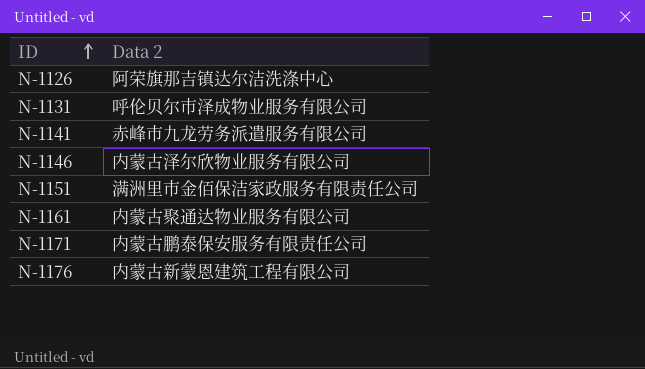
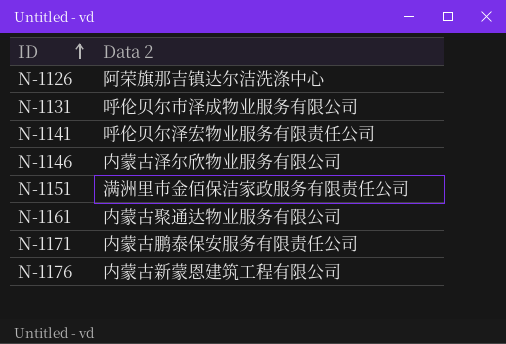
N-1141 | Data 2: 赤峰市九龙劳务派遣服务有限公司 -> 呼伦贝尔泽宏物业服务有限责任公司

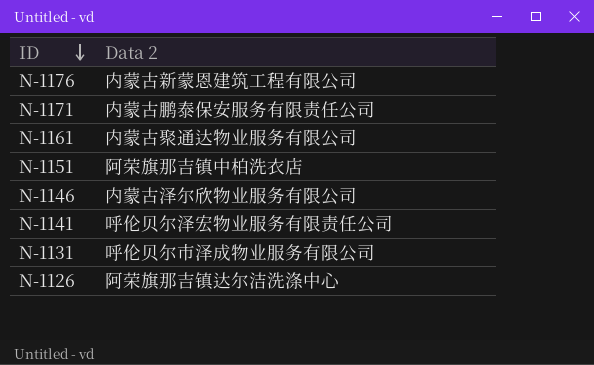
row order: ID ascending -> ID descending
N-1151 | Data 2: 满洲里市金佰保洁家政服务有限责任公司 -> 阿荣旗那吉镇中柏洗衣店

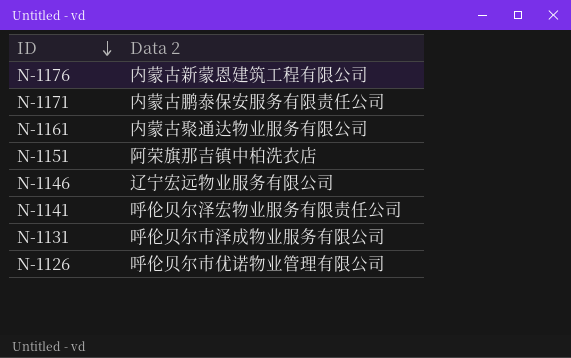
N-1146 | Data 2: 内蒙古泽尔欣物业服务有限公司 -> 辽宁宏远物业服务有限公司
N-1126 | Data 2: 阿荣旗那吉镇达尔洁洗涤中心 -> 呼伦贝尔市优诺物业管理有限公司

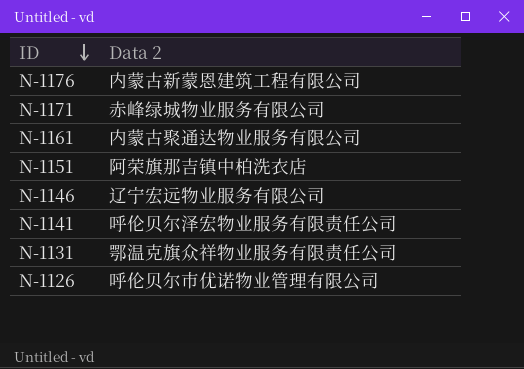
N-1171 | Data 2: 内蒙古鹏泰保安服务有限责任公司 -> 赤峰绿城物业服务有限公司
N-1131 | Data 2: 呼伦贝尔市泽成物业服务有限公司 -> 鄂温克旗众祥物业服务有限责任公司

